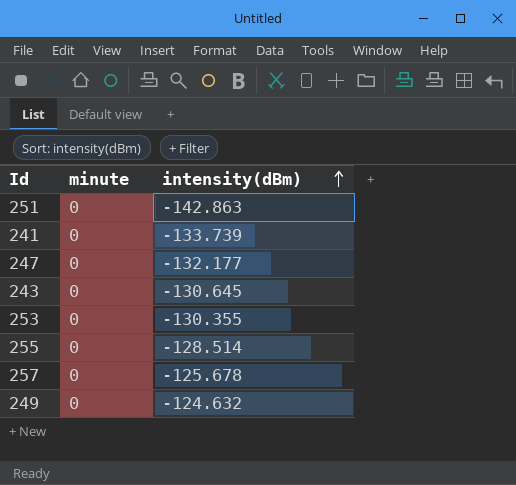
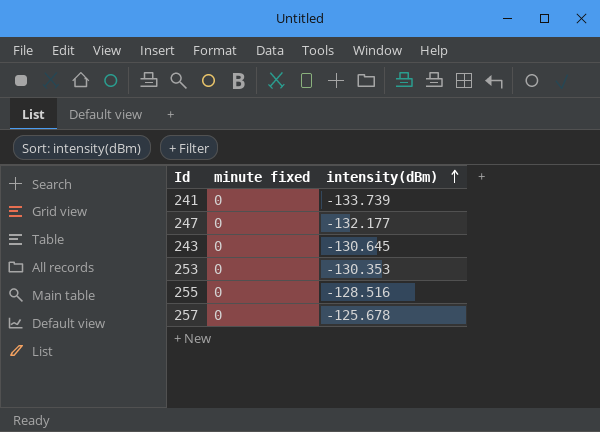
column name: minute -> minute fixed
row 251: 0 | -142.863 -> none
row 249: 0 | -124.632 -> none
253 | intensity(dBm): -130.355 -> -130.353
255 | intensity(dBm): -128.514 -> -128.516

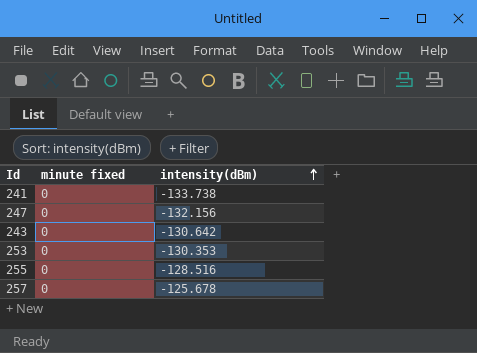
241 | intensity(dBm): -133.739 -> -133.738
247 | intensity(dBm): -132.177 -> -132.156
243 | intensity(dBm): -130.645 -> -130.642

